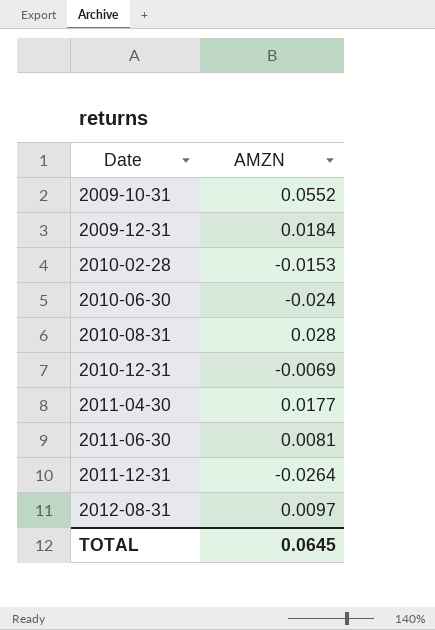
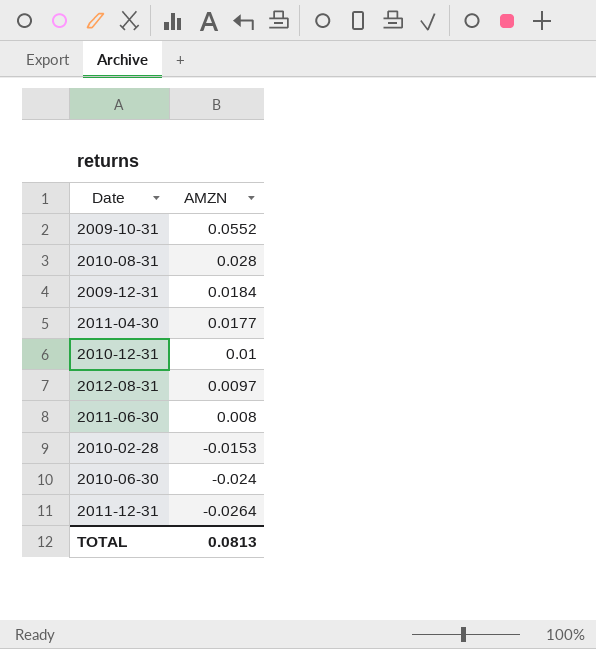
row order: Date ascending -> AMZN descending
2010-12-31 | AMZN: -0.0069 -> 0.01
2011-06-30 | AMZN: 0.0081 -> 0.008
TOTAL | AMZN: 0.0645 -> 0.0813

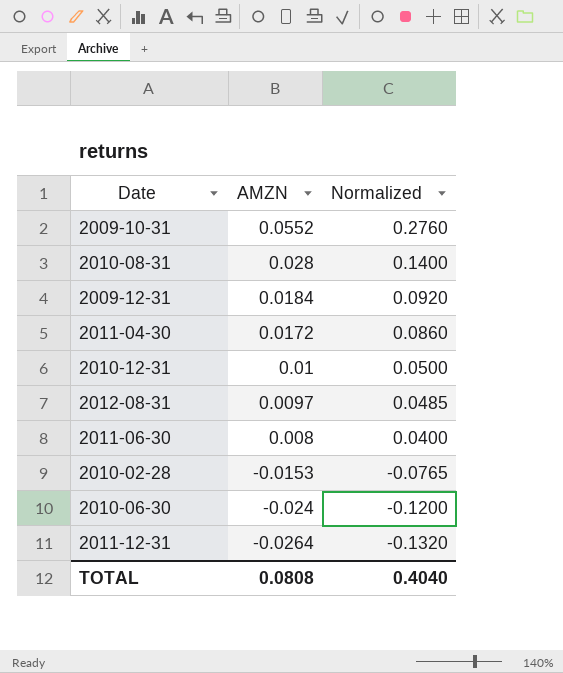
column Normalized | formula: none -> [AMZN] * 5
2011-04-30 | AMZN: 0.0177 -> 0.0172
TOTAL | AMZN: 0.0813 -> 0.0808

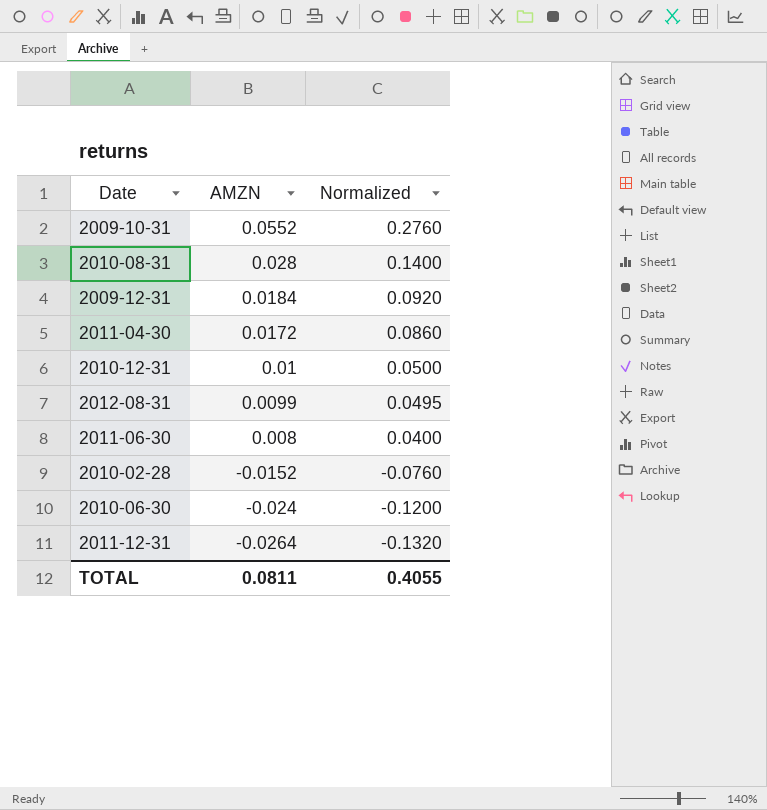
2012-08-31 | AMZN: 0.0097 -> 0.0099
2012-08-31 | Normalized: 0.0485 -> 0.0495
2010-02-28 | AMZN: -0.0153 -> -0.0152
2010-02-28 | Normalized: -0.0765 -> -0.0760
TOTAL | AMZN: 0.0808 -> 0.0811
TOTAL | Normalized: 0.4040 -> 0.4055

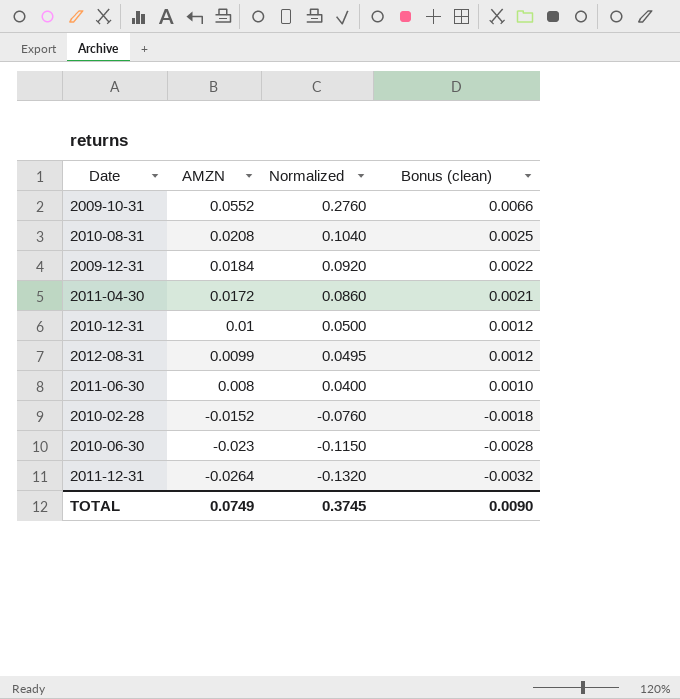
column Bonus (clean) | formula: none -> [AMZN] * 0.12
2010-08-31 | AMZN: 0.028 -> 0.0208
2010-08-31 | Normalized: 0.1400 -> 0.1040
2010-06-30 | AMZN: -0.024 -> -0.023
2010-06-30 | Normalized: -0.1200 -> -0.1150
TOTAL | AMZN: 0.0811 -> 0.0749
TOTAL | Normalized: 0.4055 -> 0.3745

